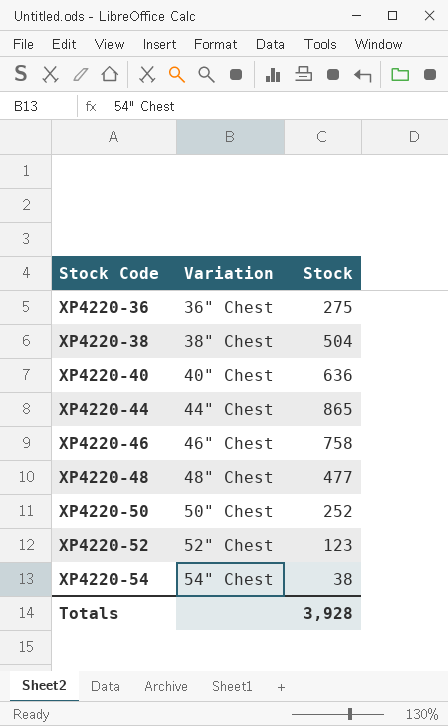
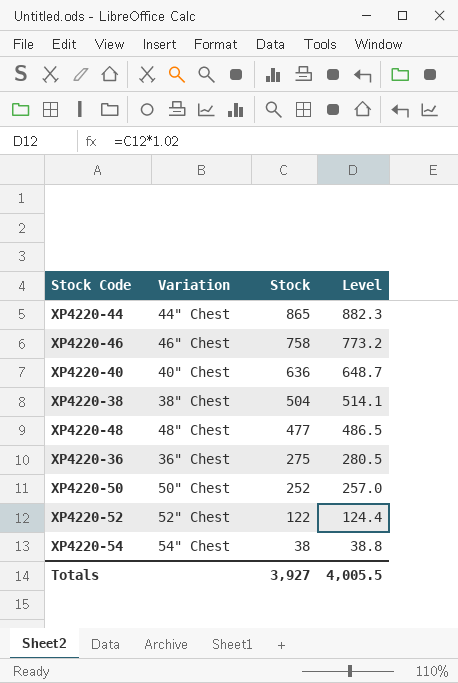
row order: Stock Code ascending -> Stock descending
column Level | formula: none -> [Stock] * 1.02
XP4220-52 | Stock: 123 -> 122
Totals | Stock: 3,928 -> 3,927

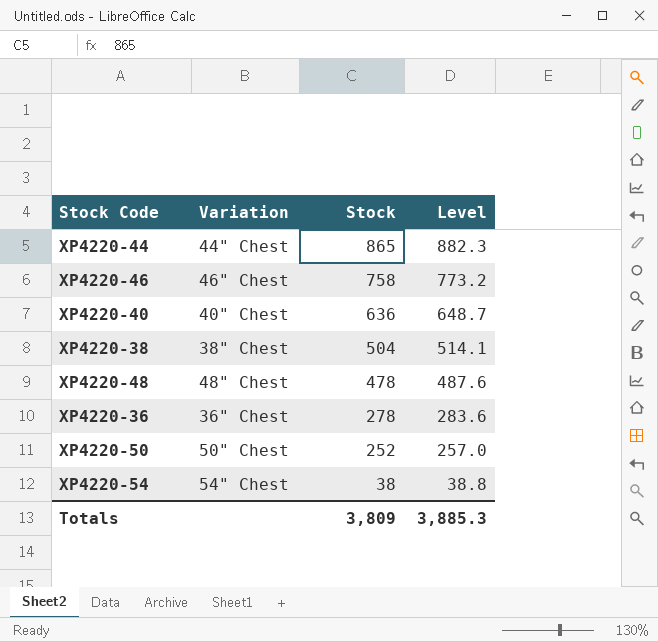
row XP4220-52: 52" Chest | 122 | 124.4 -> none
XP4220-48 | Stock: 477 -> 478
XP4220-48 | Level: 486.5 -> 487.6
XP4220-36 | Stock: 275 -> 278
XP4220-36 | Level: 280.5 -> 283.6
Totals | Stock: 3,927 -> 3,809
Totals | Level: 4,005.5 -> 3,885.3

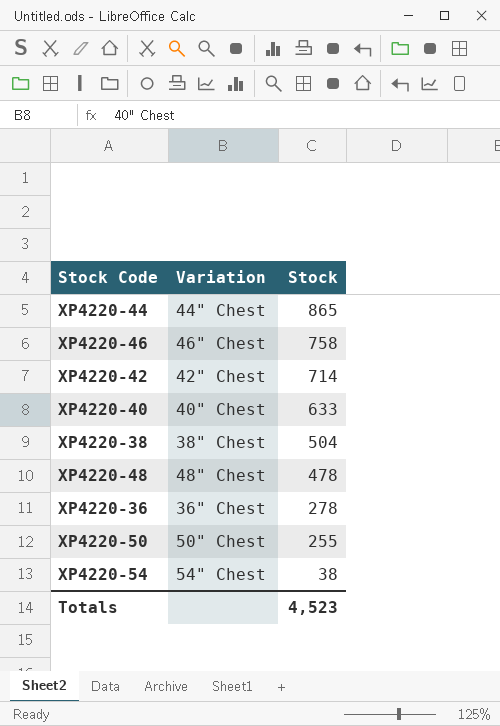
column Level | formula: [Stock] * 1.02 -> none
row XP4220-42: none -> 42" Chest | 714
XP4220-40 | Stock: 636 -> 633
XP4220-50 | Stock: 252 -> 255
Totals | Stock: 3,809 -> 4,523

